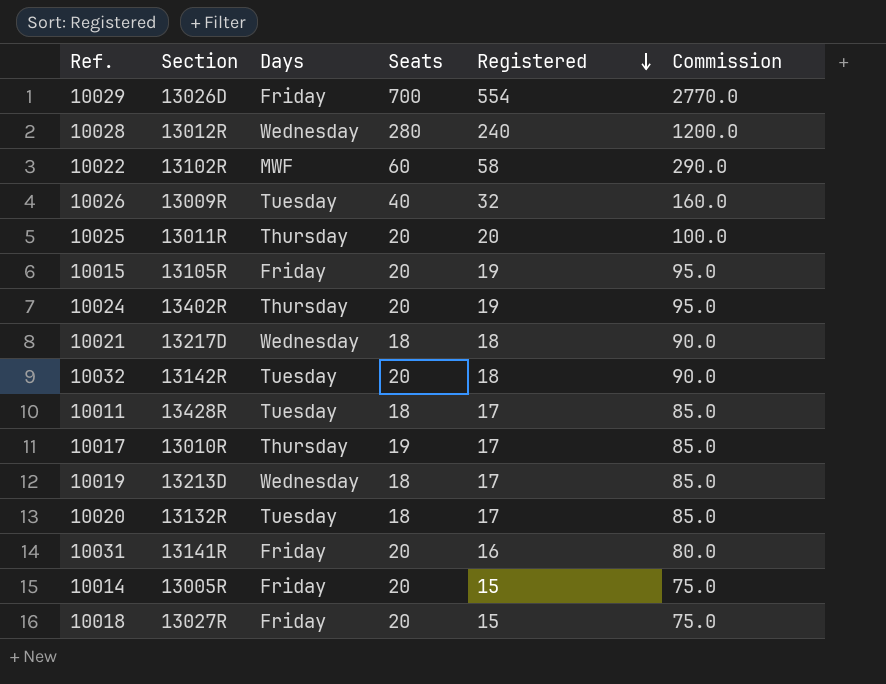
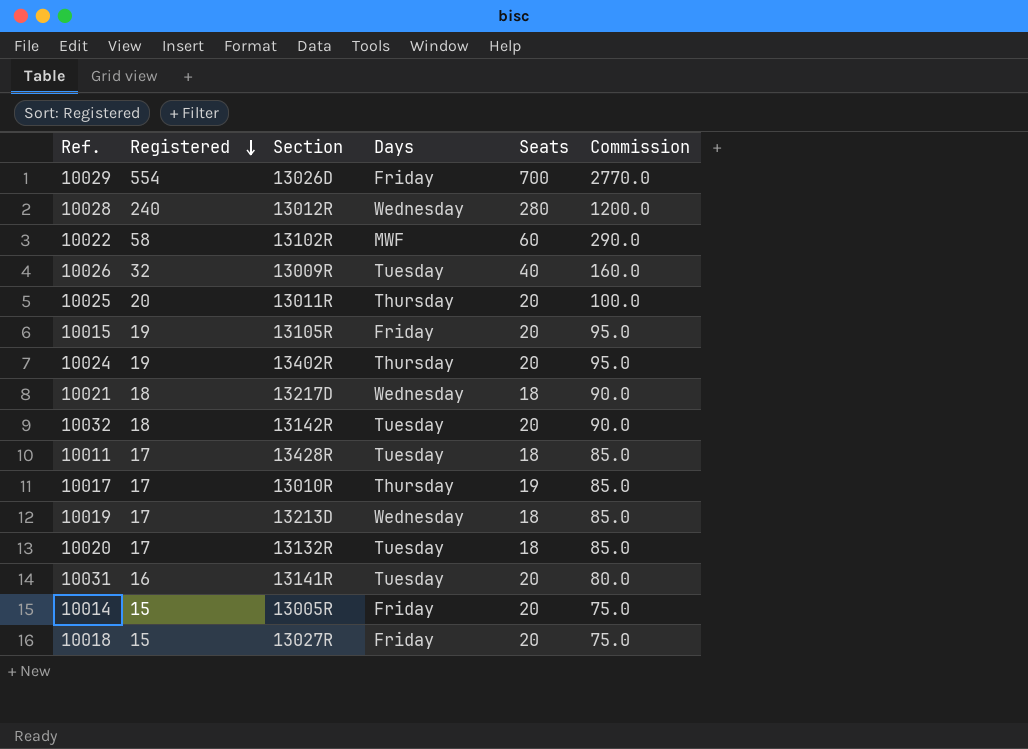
column Registered | position: 5 -> 2
10031 | Days: Friday -> Tuesday

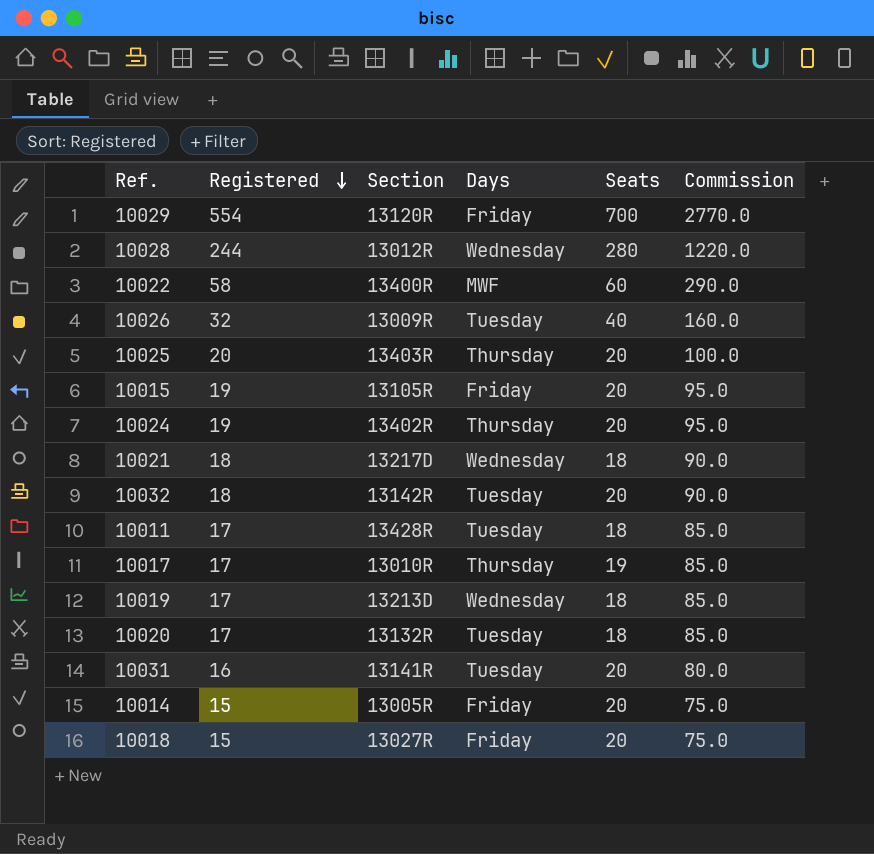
10029 | Section: 13026D -> 13120R
10028 | Registered: 240 -> 244
10028 | Commission: 1200.0 -> 1220.0
10022 | Section: 13102R -> 13400R
10025 | Section: 13011R -> 13403R

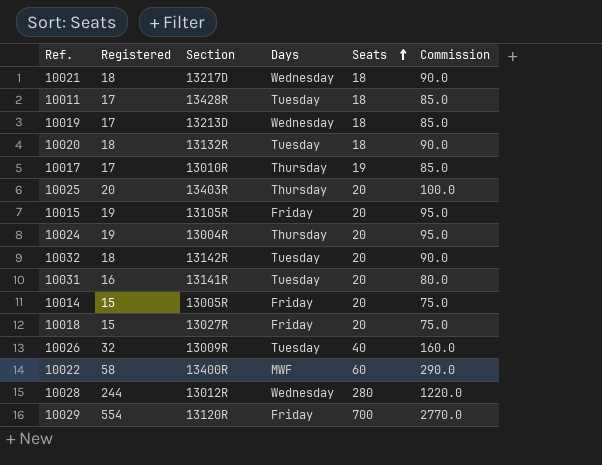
row order: Registered descending -> Seats ascending
10020 | Registered: 17 -> 18
10020 | Commission: 85.0 -> 90.0
10024 | Section: 13402R -> 13004R

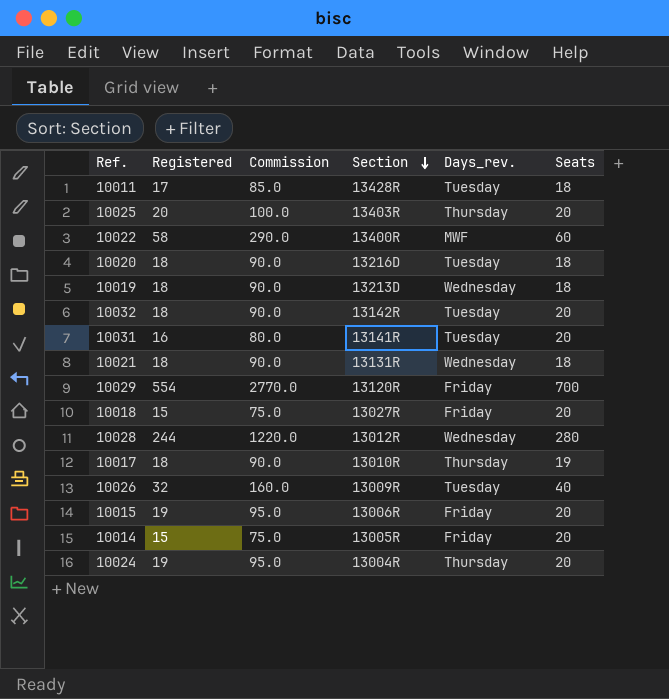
row order: Seats ascending -> Section descending
column Commission | position: 6 -> 3
column name: Days -> Days_rev.
10020 | Section: 13132R -> 13216D
10019 | Registered: 17 -> 18
10019 | Commission: 85.0 -> 90.0
10021 | Section: 13217D -> 13131R
10017 | Registered: 17 -> 18
10017 | Commission: 85.0 -> 90.0
10015 | Section: 13105R -> 13006R

